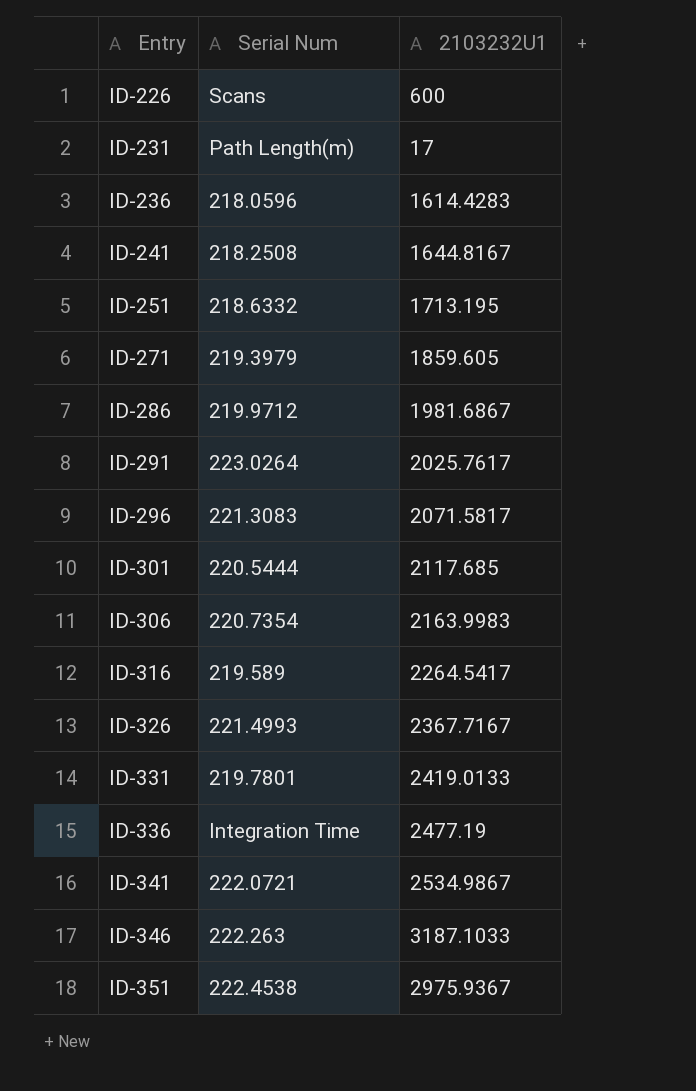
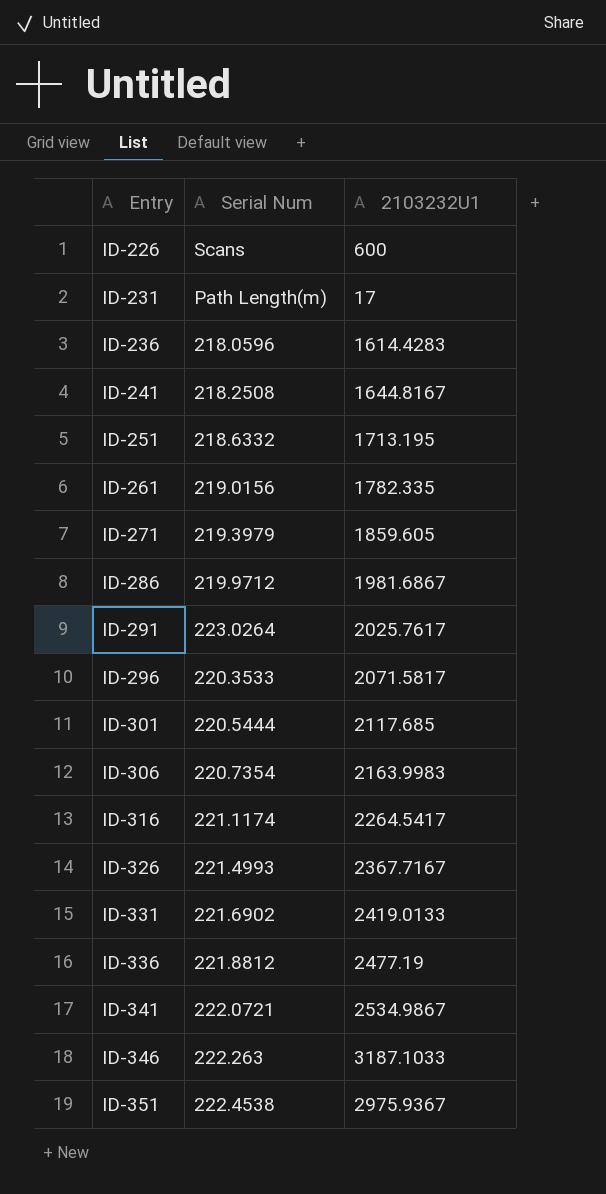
row ID-261: none -> 219.0156 | 1782.335
ID-296 | Serial Num: 221.3083 -> 220.3533
ID-316 | Serial Num: 219.589 -> 221.1174
ID-331 | Serial Num: 219.7801 -> 221.6902
ID-336 | Serial Num: Integration Time -> 221.8812

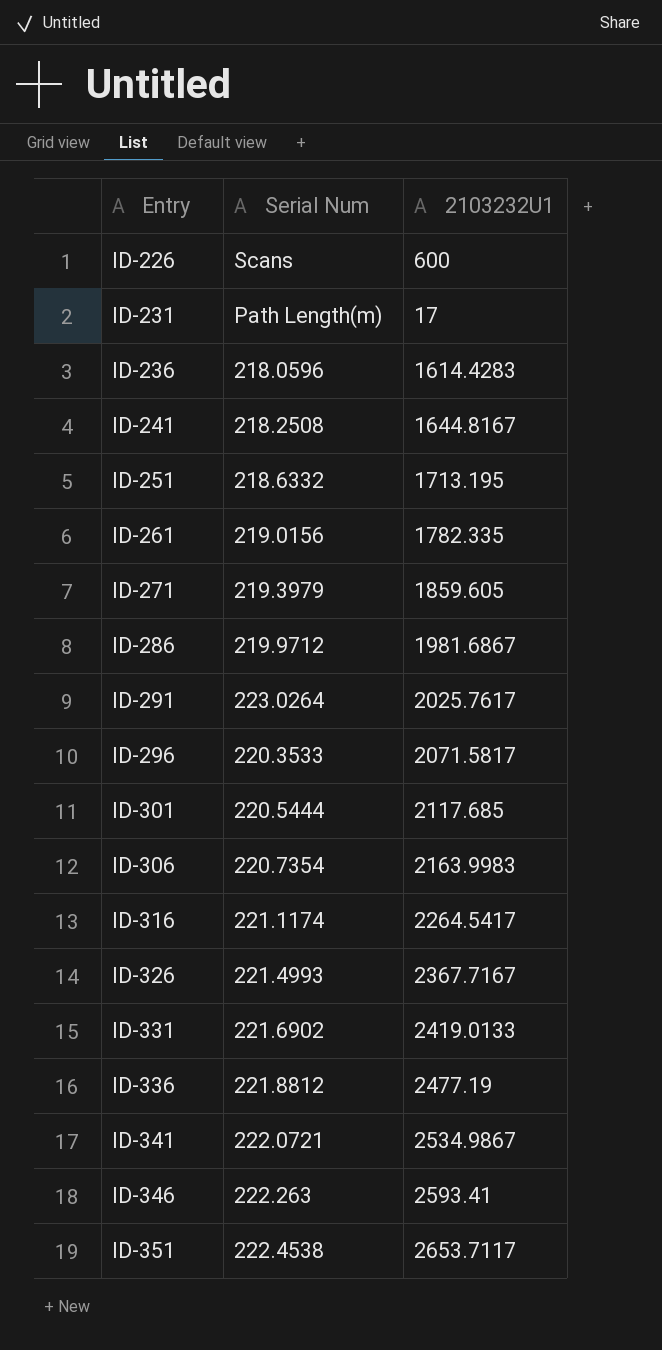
ID-346 | 2103232U1: 3187.1033 -> 2593.41
ID-351 | 2103232U1: 2975.9367 -> 2653.7117

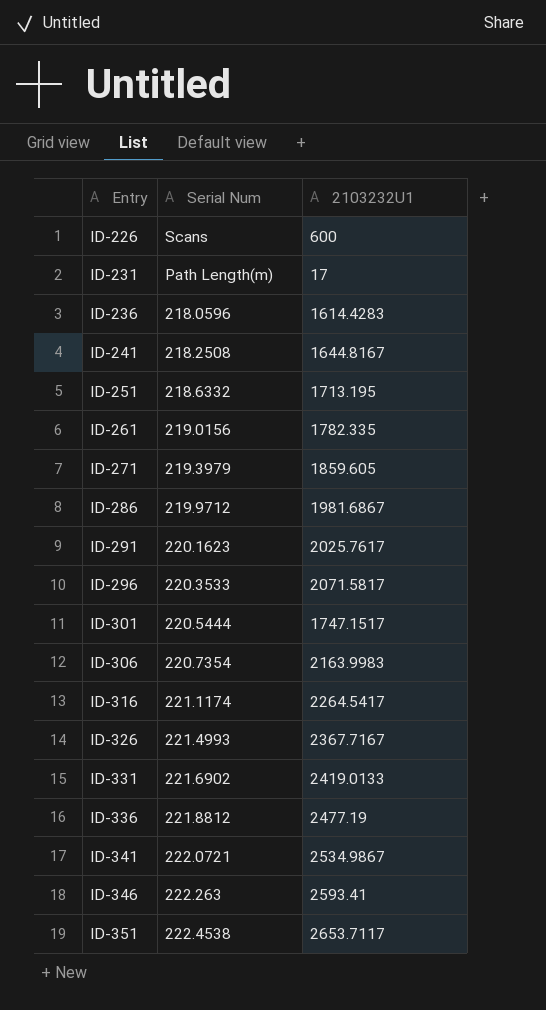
ID-291 | Serial Num: 223.0264 -> 220.1623
ID-301 | 2103232U1: 2117.685 -> 1747.1517

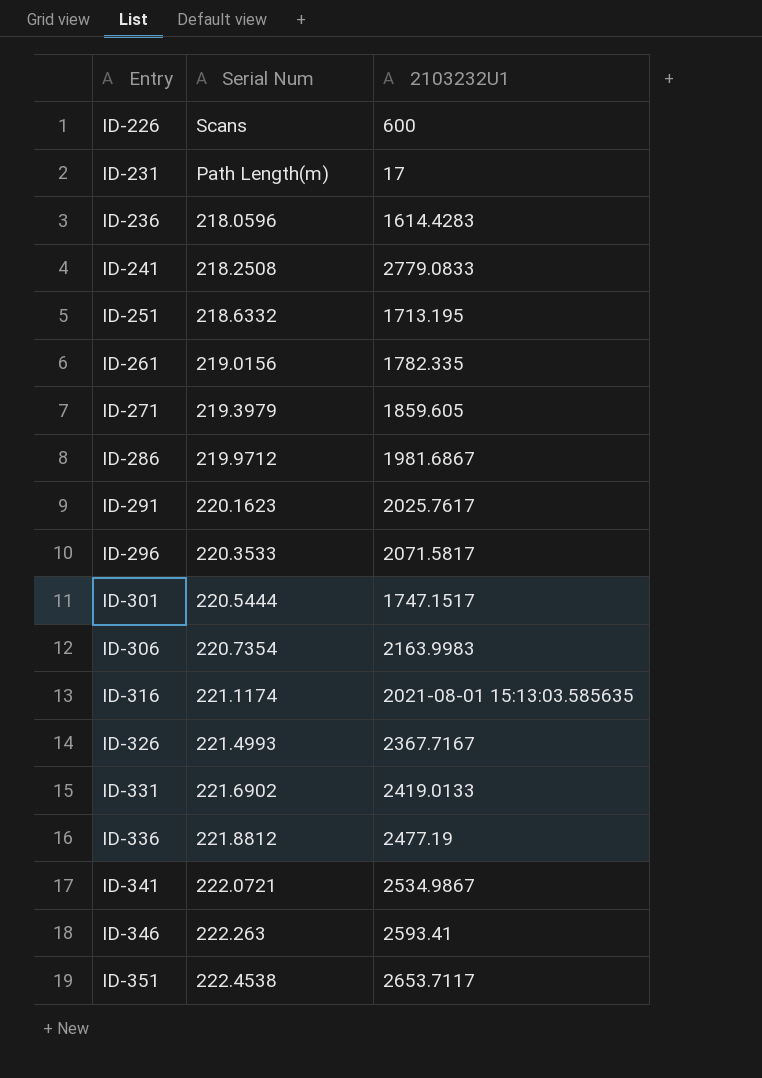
ID-241 | 2103232U1: 1644.8167 -> 2779.0833
ID-316 | 2103232U1: 2264.5417 -> 2021-08-01 15:13:03.585635

